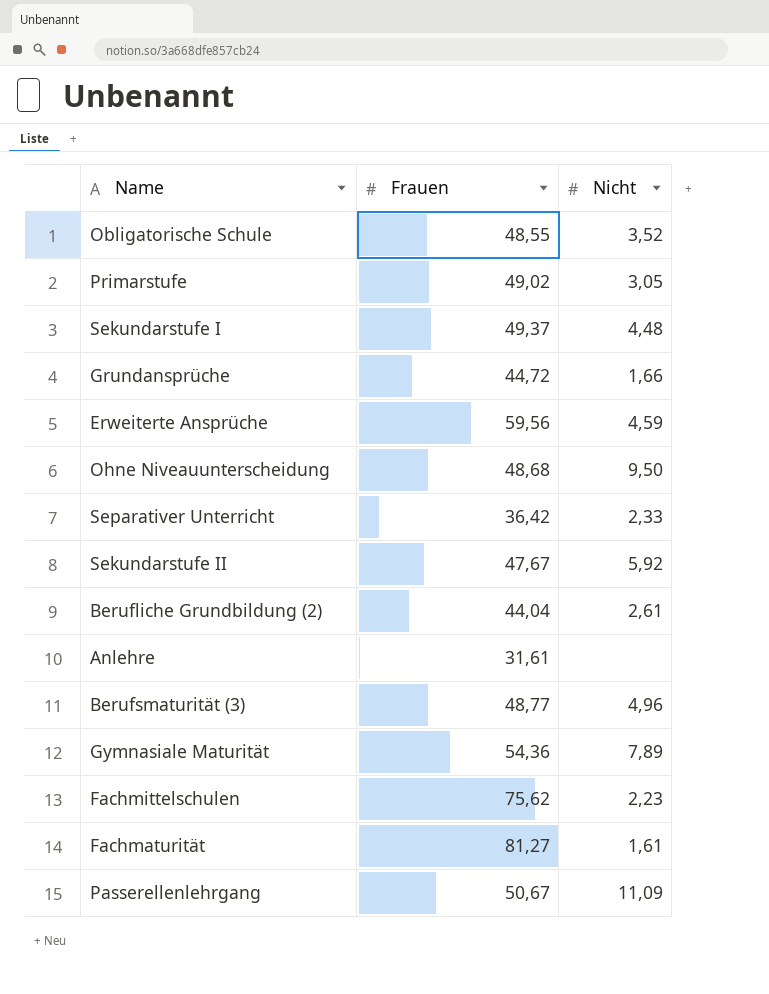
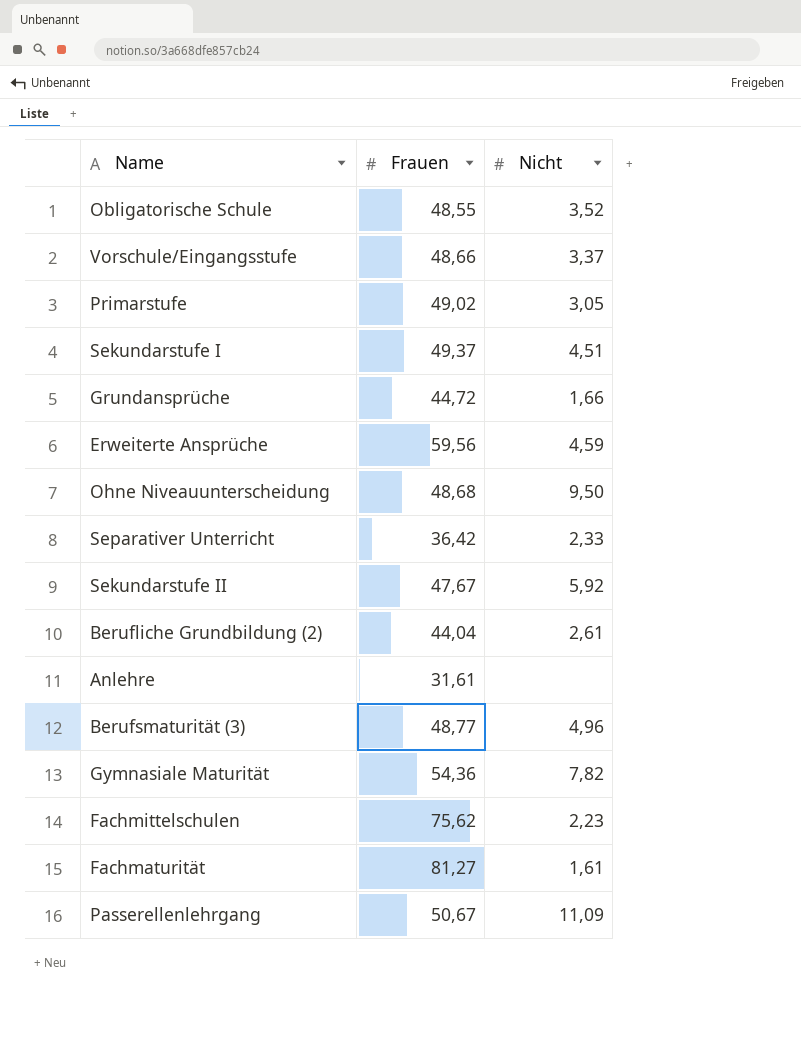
row Vorschule/Eingangsstufe: none -> 48,66 | 3,37
Sekundarstufe I | Nicht: 4,48 -> 4,51
Gymnasiale Maturität | Nicht: 7,89 -> 7,82

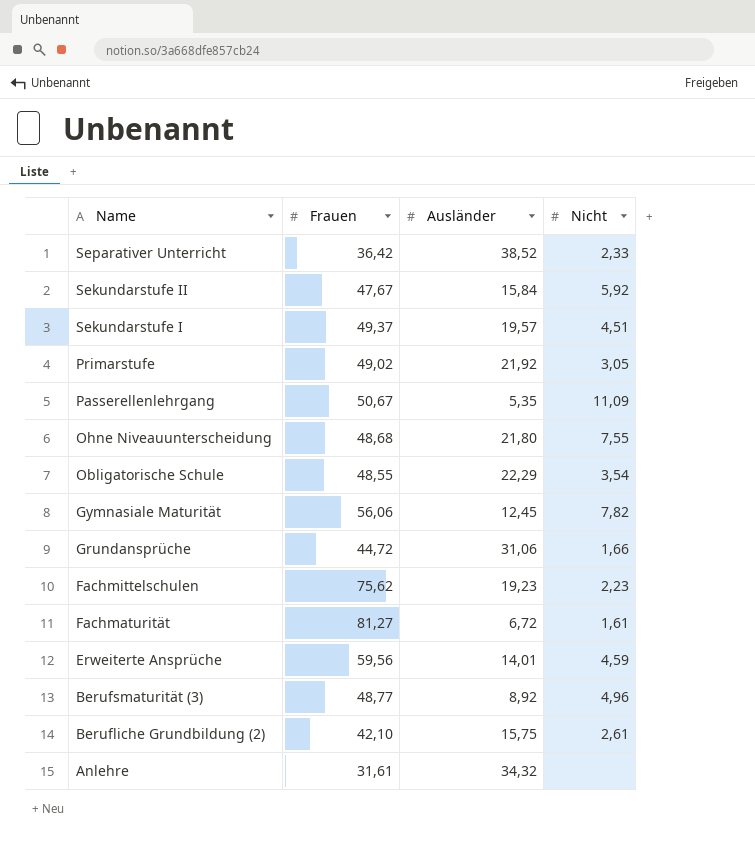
row order: none -> Name descending
column Ausländer | position: none -> 3
row Vorschule/Eingangsstufe: 48,66 | 3,37 -> none
Ohne Niveauunterscheidung | Nicht: 9,50 -> 7,55
Obligatorische Schule | Nicht: 3,52 -> 3,54
Gymnasiale Maturität | Frauen: 54,36 -> 56,06
Berufliche Grundbildung (2) | Frauen: 44,04 -> 42,10

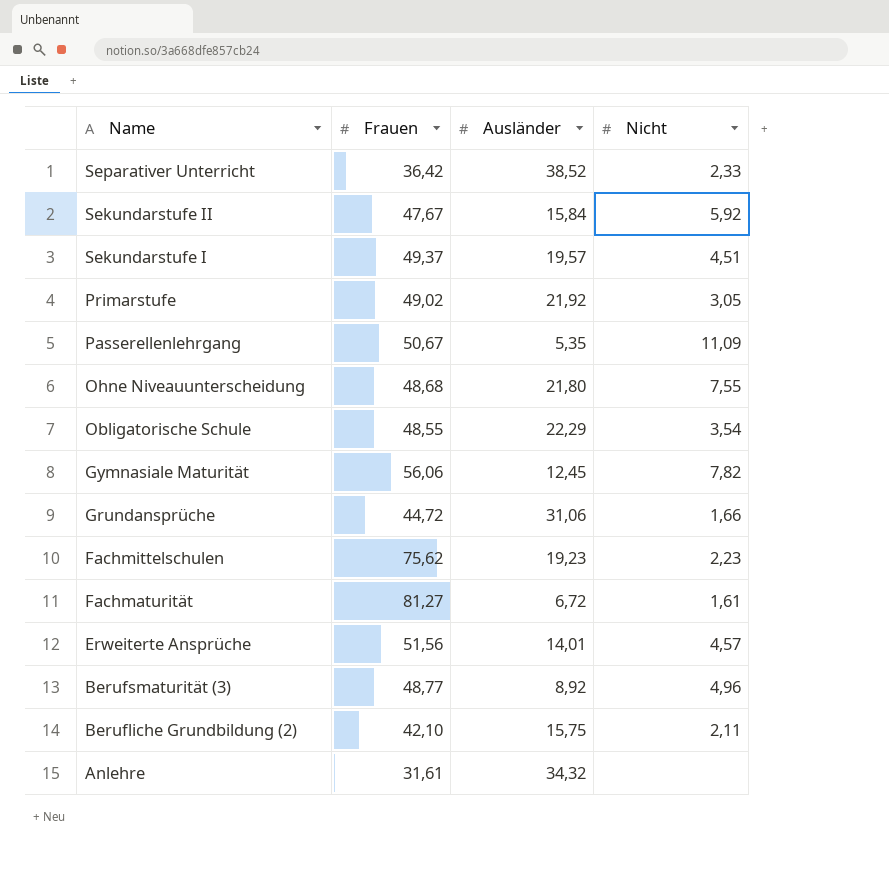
Erweiterte Ansprüche | Frauen: 59,56 -> 51,56
Erweiterte Ansprüche | Nicht: 4,59 -> 4,57
Berufliche Grundbildung (2) | Nicht: 2,61 -> 2,11

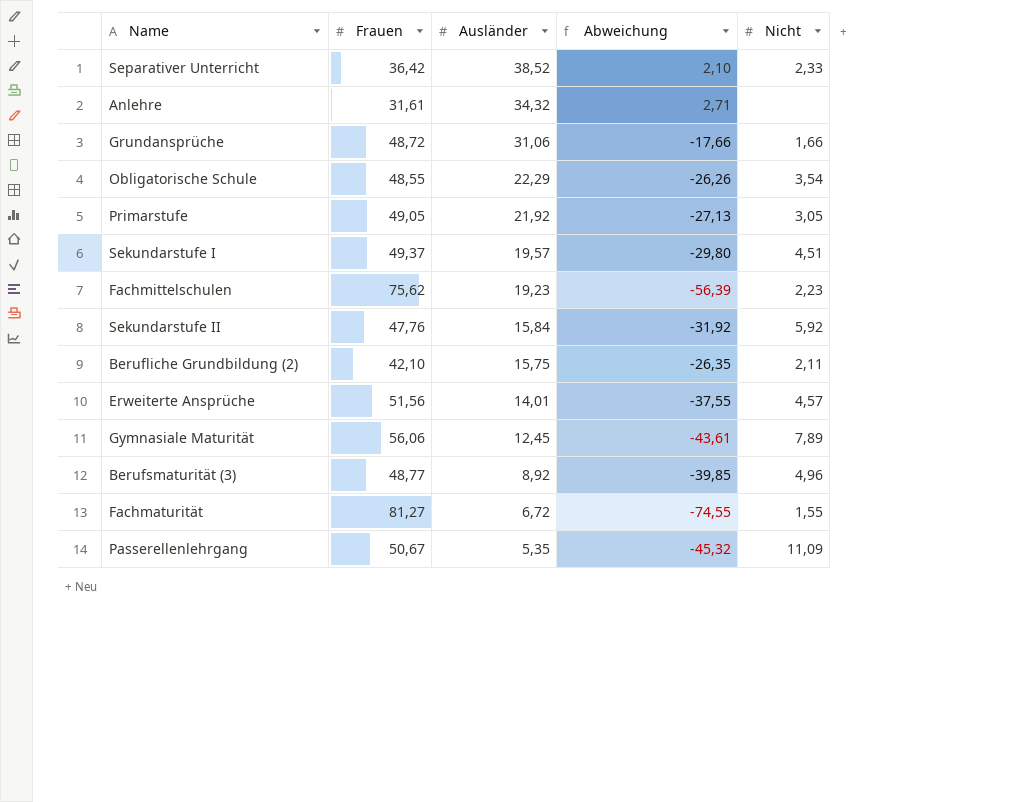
row order: Name descending -> Ausländer descending
column Abweichung | formula: none -> [Ausländer] - [Frauen]
row Ohne Niveauunterscheidung: 48,68 | 21,80 | 7,55 -> none
Grundansprüche | Frauen: 44,72 -> 48,72
Primarstufe | Frauen: 49,02 -> 49,05
Sekundarstufe II | Frauen: 47,67 -> 47,76
Gymnasiale Maturität | Nicht: 7,82 -> 7,89
Fachmaturität | Nicht: 1,61 -> 1,55

